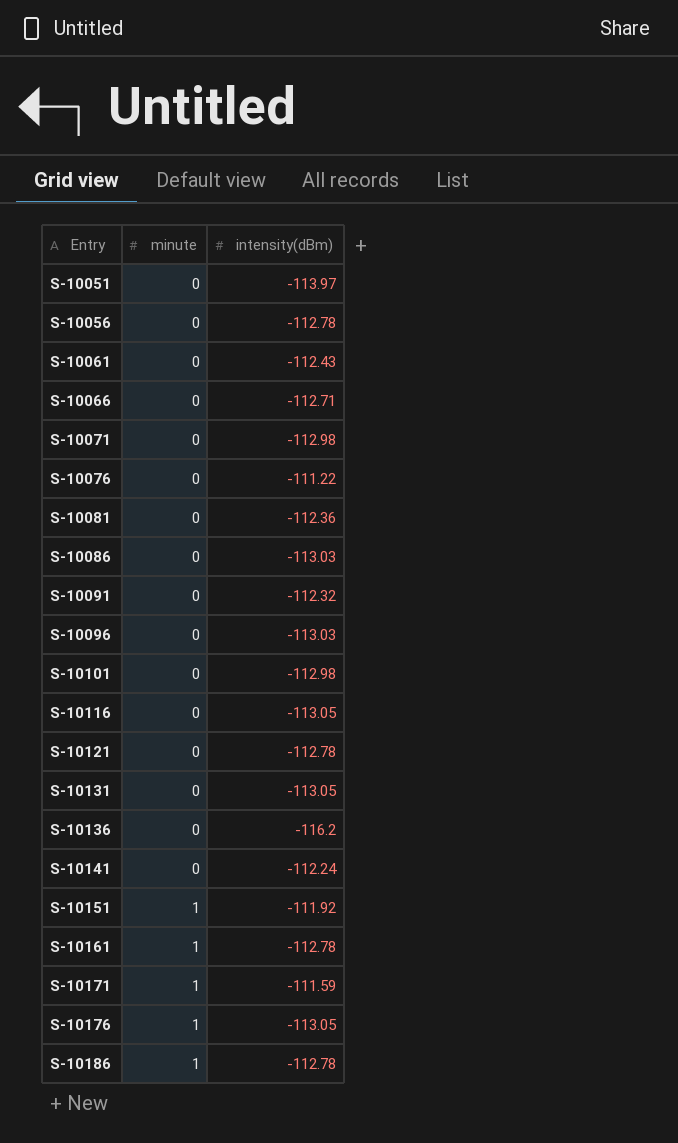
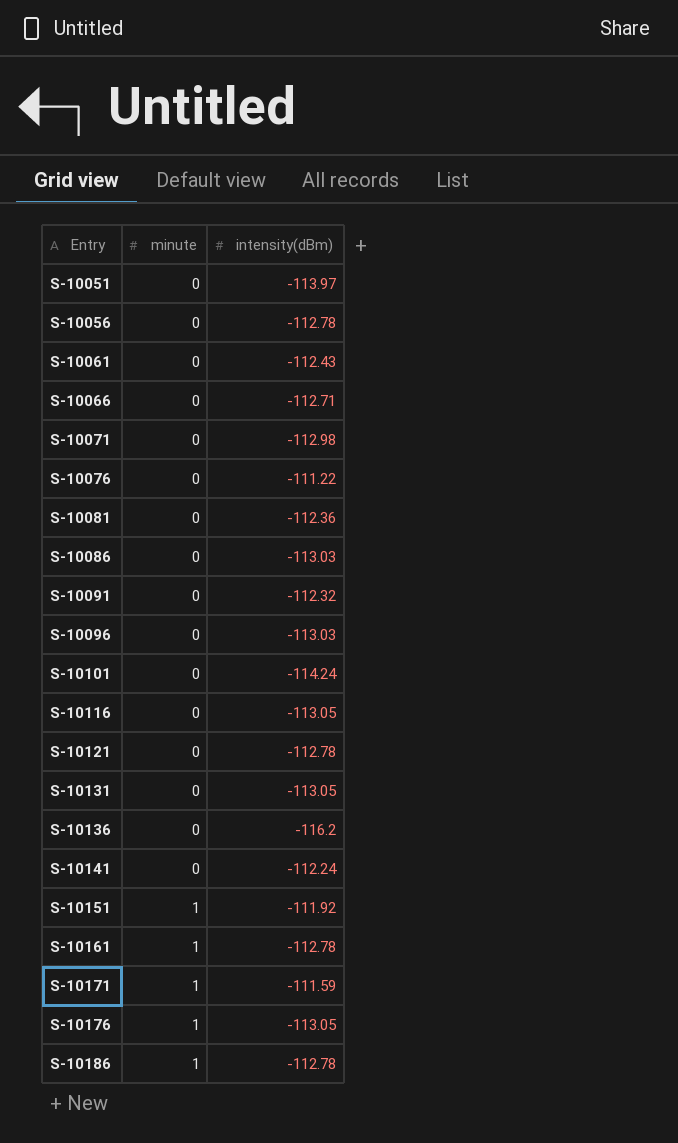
S-10101 | intensity(dBm): -112.98 -> -114.24

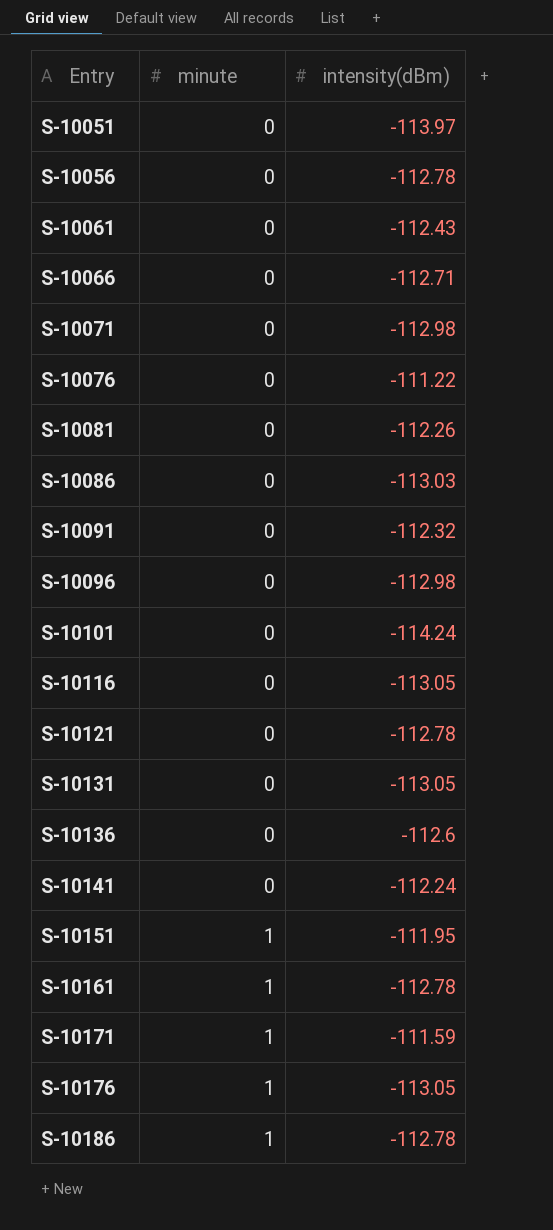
S-10081 | intensity(dBm): -112.36 -> -112.26
S-10096 | intensity(dBm): -113.03 -> -112.98
S-10136 | intensity(dBm): -116.2 -> -112.6
S-10151 | intensity(dBm): -111.92 -> -111.95

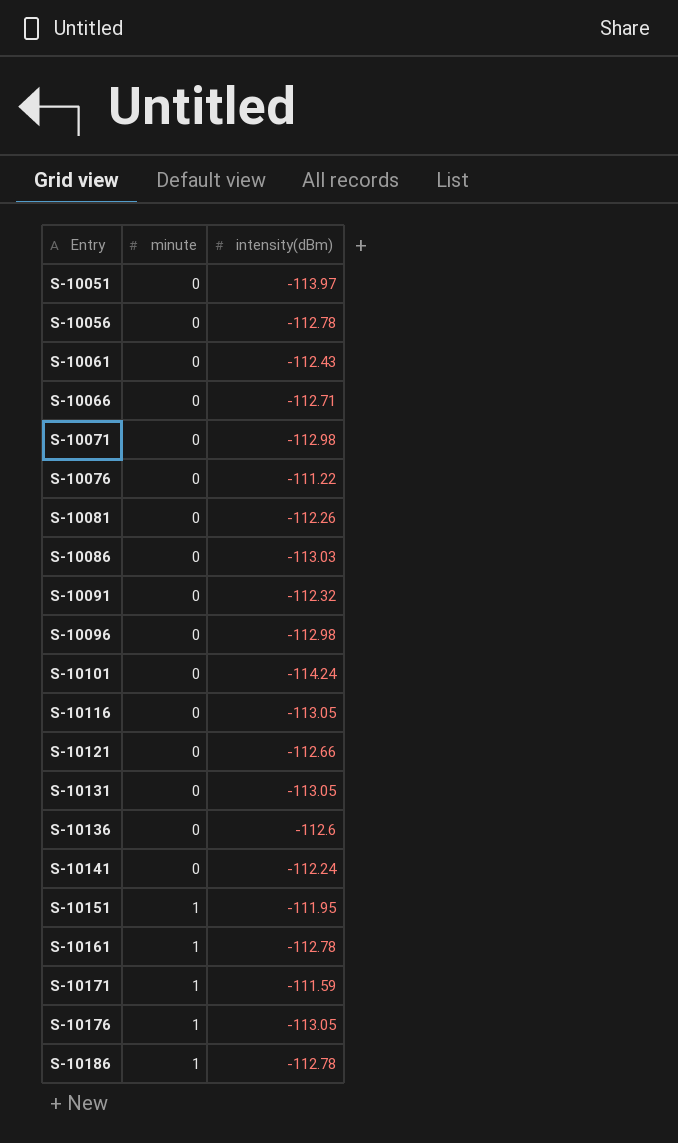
S-10121 | intensity(dBm): -112.78 -> -112.66

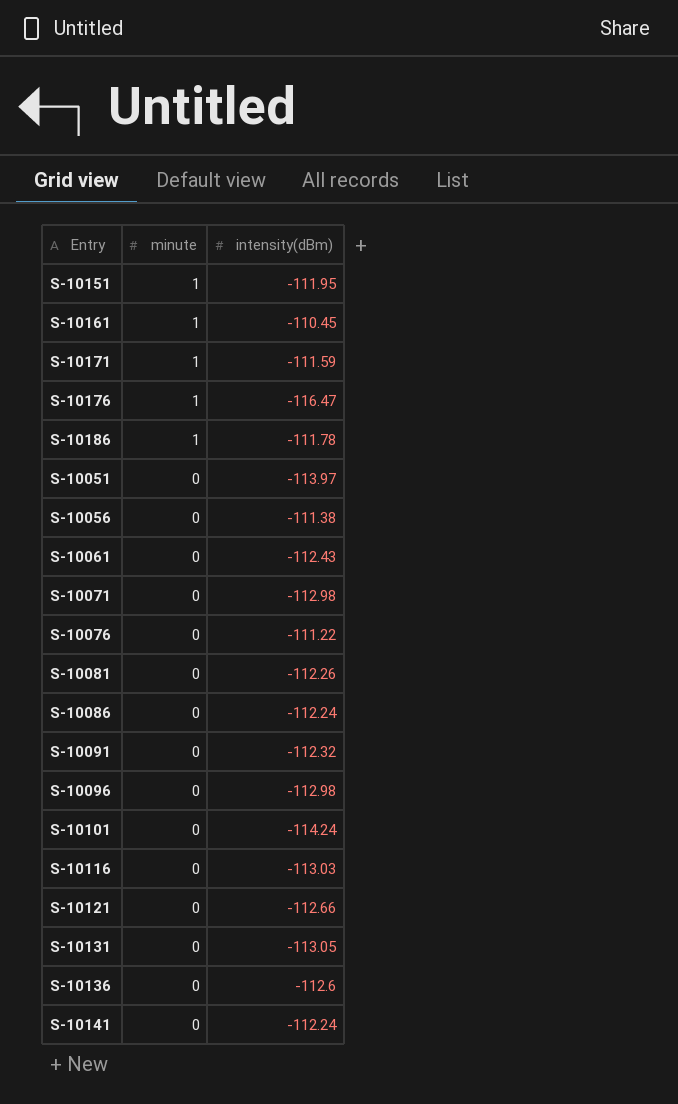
row order: Entry ascending -> minute descending
row S-10066: 0 | -112.71 -> none
S-10161 | intensity(dBm): -112.78 -> -110.45
S-10176 | intensity(dBm): -113.05 -> -116.47
S-10186 | intensity(dBm): -112.78 -> -111.78
S-10056 | intensity(dBm): -112.78 -> -111.38
S-10086 | intensity(dBm): -113.03 -> -112.24
S-10116 | intensity(dBm): -113.05 -> -113.03

